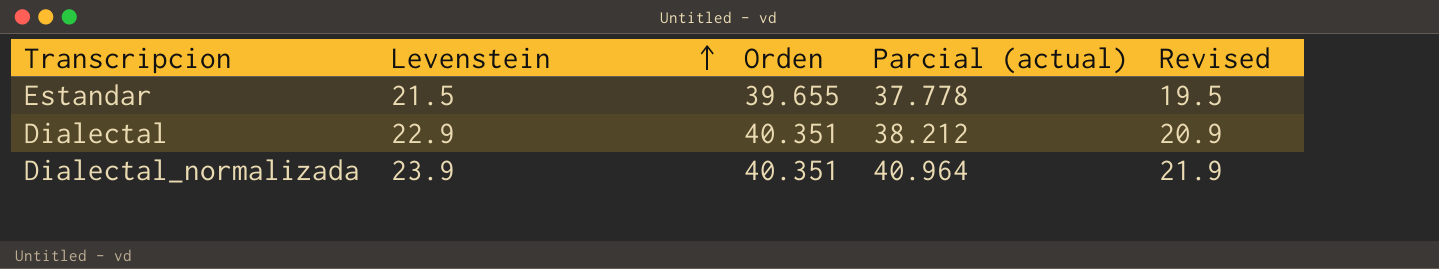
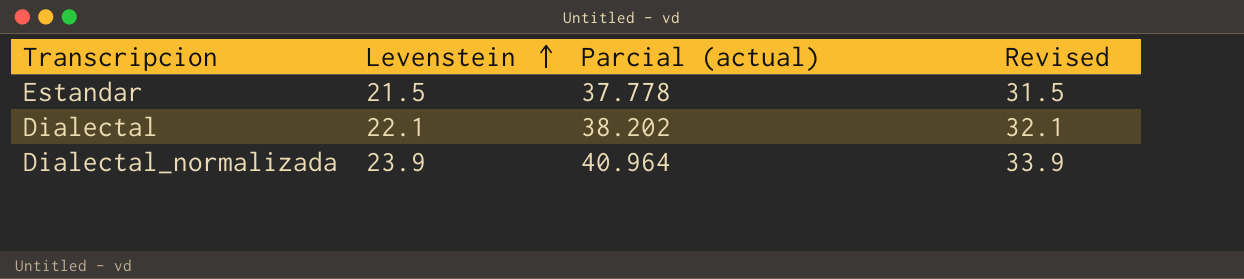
column Orden | position: 3 -> none
column Revised | formula: [Levenstein] - 2 -> [Levenstein] + 10
Dialectal | Levenstein: 22.9 -> 22.1
Dialectal | Parcial (actual): 38.212 -> 38.202

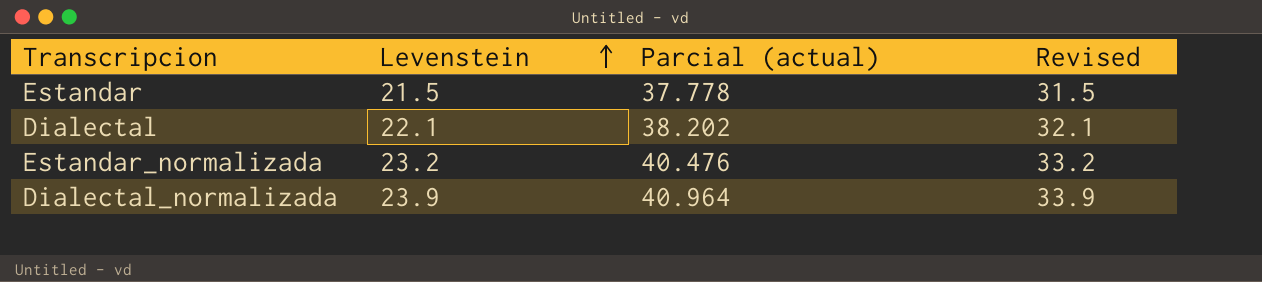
row Estandar_normalizada: none -> 23.2 | 40.476 | 33.2

